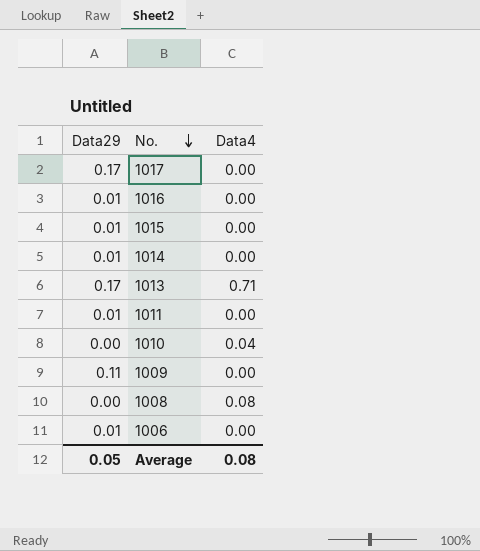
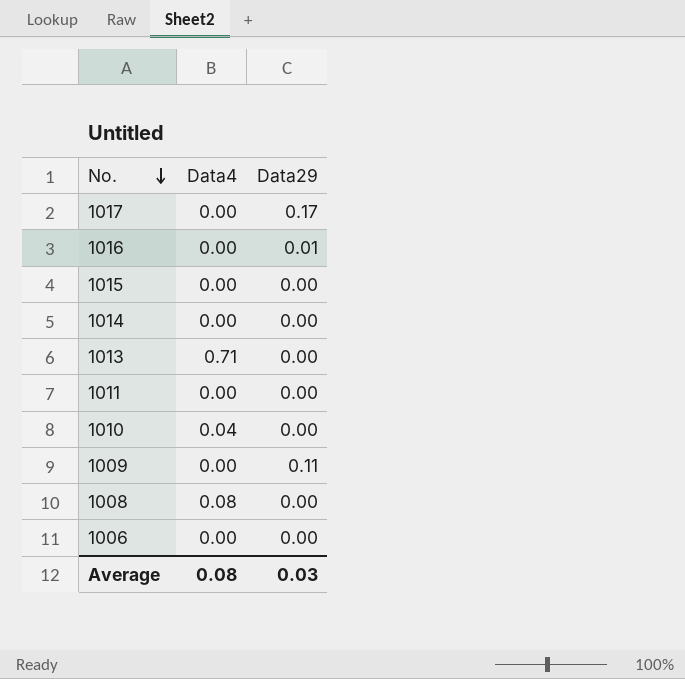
column Data29 | position: 1 -> 3
1015 | Data29: 0.01 -> 0.00
1014 | Data29: 0.01 -> 0.00
1013 | Data29: 0.17 -> 0.00
1011 | Data29: 0.01 -> 0.00
1006 | Data29: 0.01 -> 0.00
Average | Data29: 0.05 -> 0.03

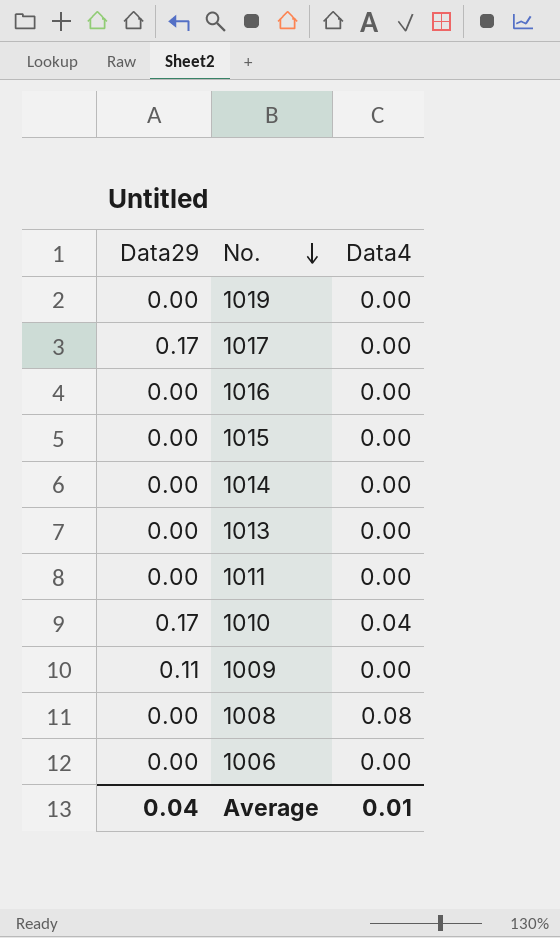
column Data29 | position: 3 -> 1
row 1019: none -> 0.00 | 0.00
1016 | Data29: 0.01 -> 0.00
1013 | Data4: 0.71 -> 0.00
1010 | Data29: 0.00 -> 0.17
Average | Data29: 0.03 -> 0.04
Average | Data4: 0.08 -> 0.01

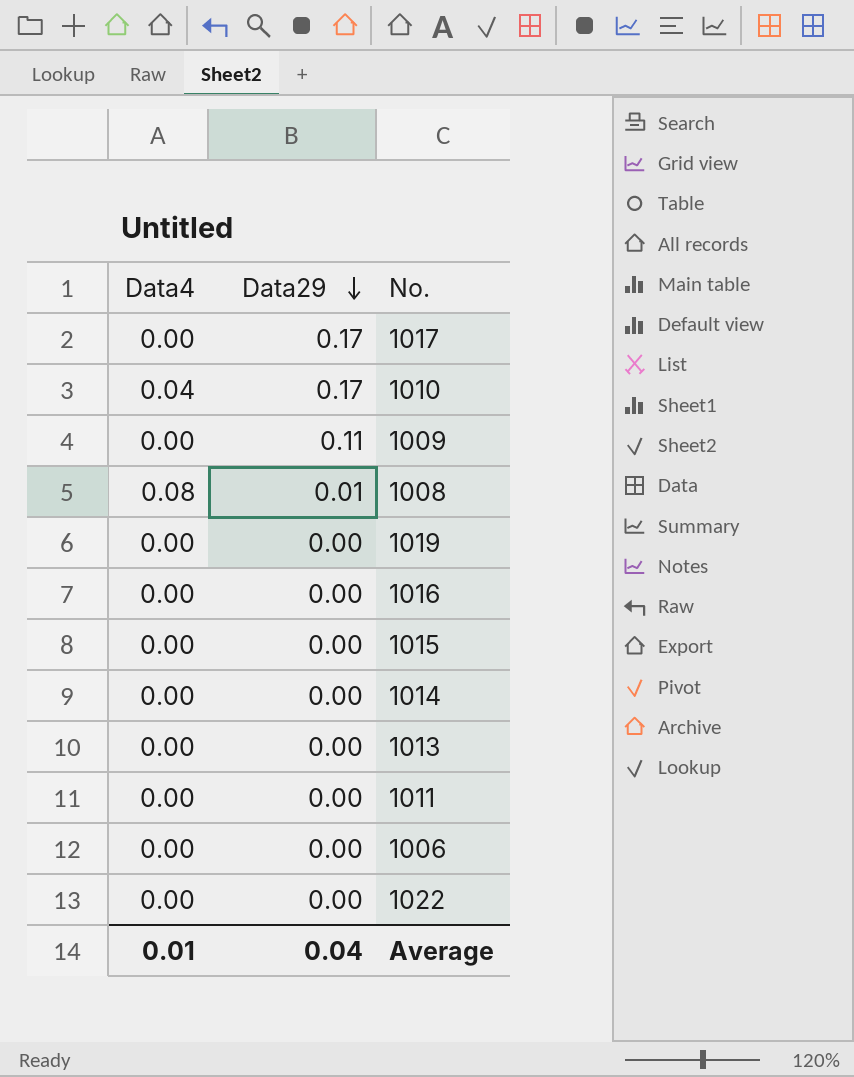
row order: No. descending -> Data29 descending
column Data4 | position: 3 -> 1
1008 | Data29: 0.00 -> 0.01
row 1022: none -> 0.00 | 0.00

